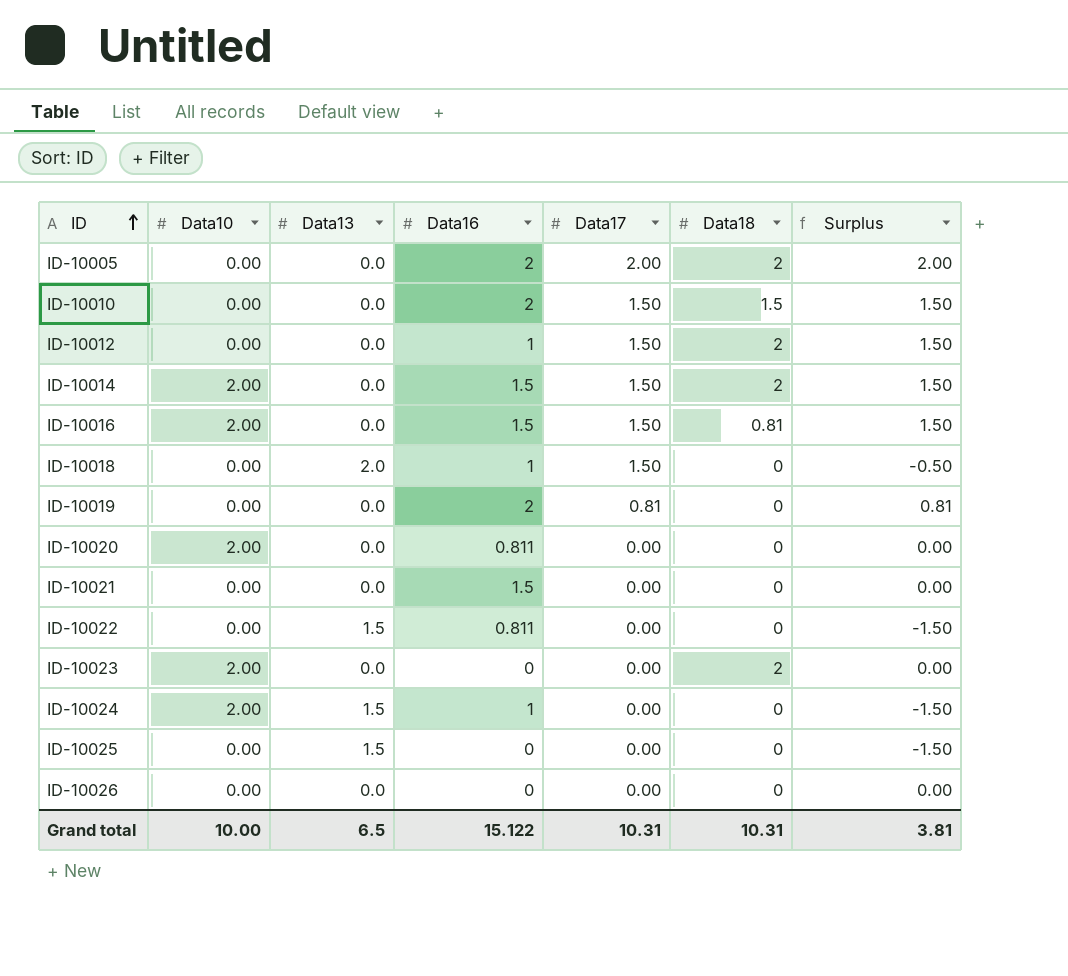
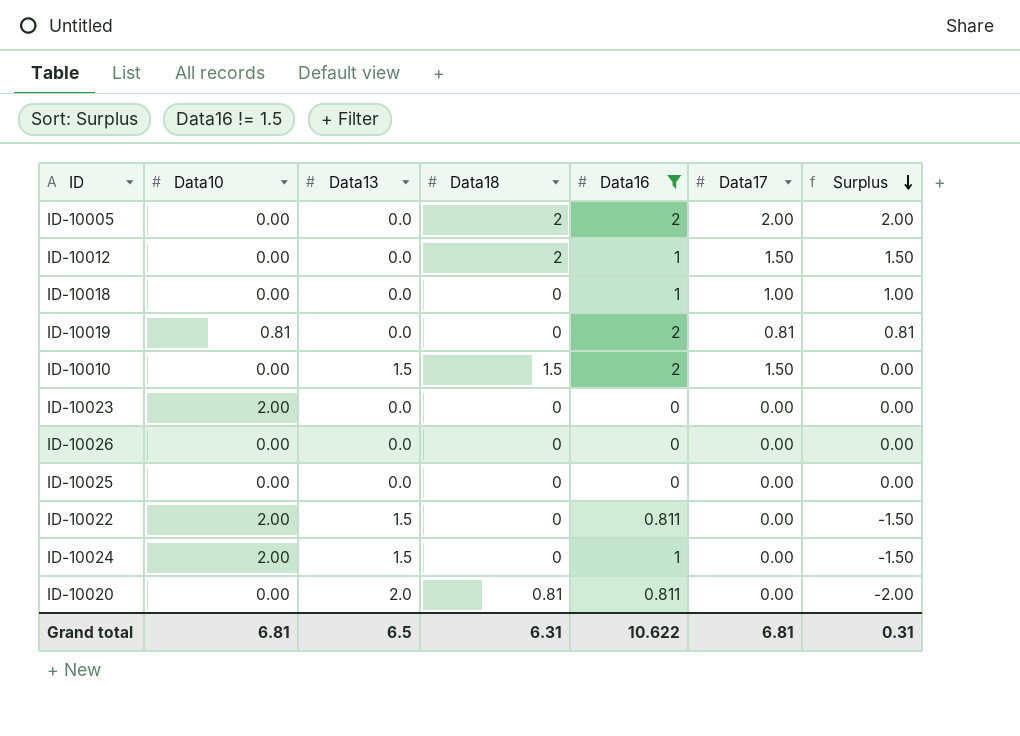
filter: none -> Data16 != 1.5
row order: ID ascending -> Surplus descending
column Data18 | position: 6 -> 4
ID-10018 | Data13: 2.0 -> 0.0
ID-10018 | Data17: 1.50 -> 1.00
ID-10018 | Surplus: -0.50 -> 1.00
ID-10019 | Data10: 0.00 -> 0.81
ID-10010 | Data13: 0.0 -> 1.5
ID-10010 | Surplus: 1.50 -> 0.00
ID-10023 | Data18: 2 -> 0
ID-10025 | Data13: 1.5 -> 0.0
ID-10025 | Surplus: -1.50 -> 0.00
ID-10022 | Data10: 0.00 -> 2.00
ID-10020 | Data10: 2.00 -> 0.00
ID-10020 | Data13: 0.0 -> 2.0
ID-10020 | Data18: 0 -> 0.81
ID-10020 | Surplus: 0.00 -> -2.00
Grand total | Data10: 10.00 -> 6.81
Grand total | Data18: 10.31 -> 6.31
Grand total | Data16: 15.122 -> 10.622
Grand total | Data17: 10.31 -> 6.81
Grand total | Surplus: 3.81 -> 0.31

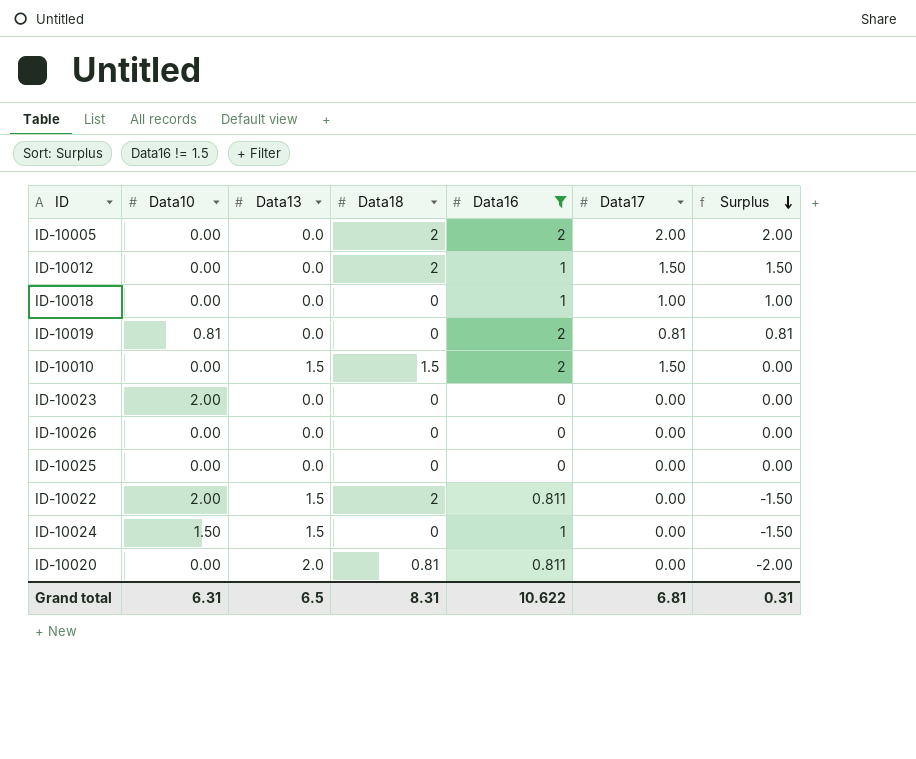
ID-10022 | Data18: 0 -> 2
ID-10024 | Data10: 2.00 -> 1.50
Grand total | Data10: 6.81 -> 6.31
Grand total | Data18: 6.31 -> 8.31

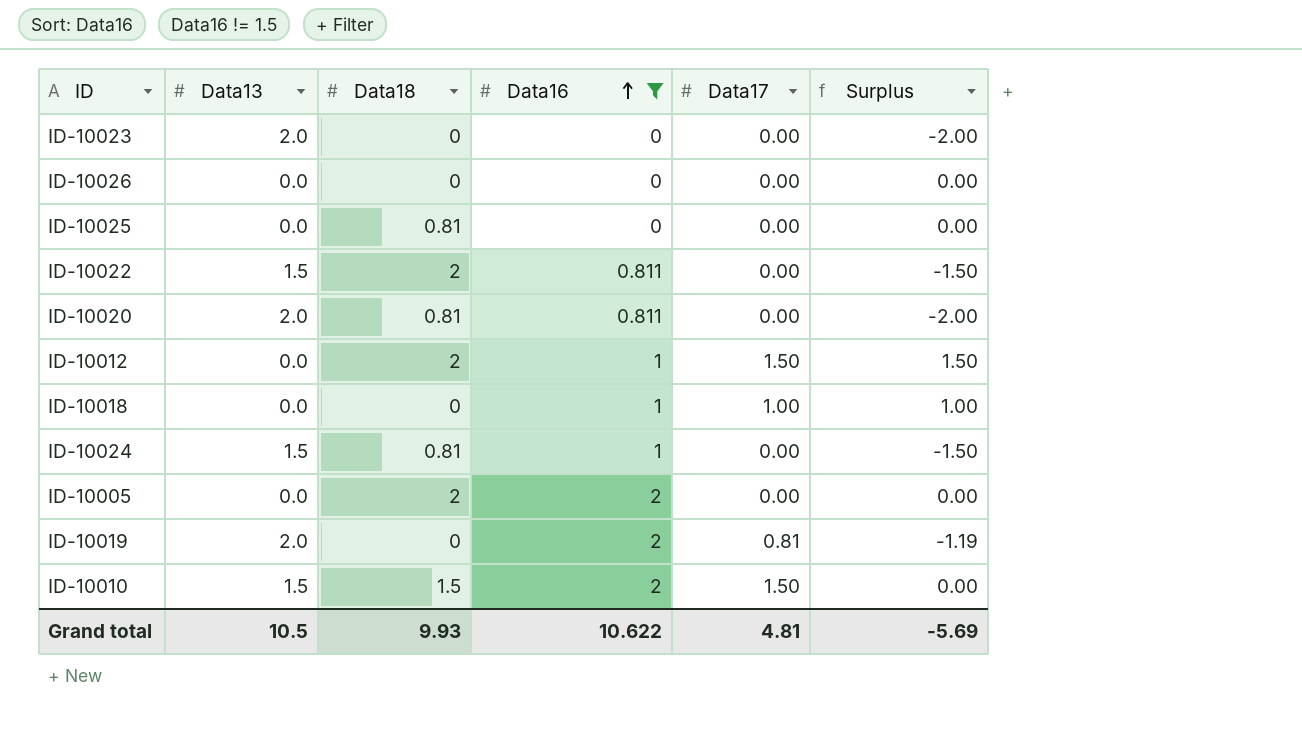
row order: Surplus descending -> Data16 ascending
column Data10 | position: 2 -> none
ID-10023 | Data13: 0.0 -> 2.0
ID-10023 | Surplus: 0.00 -> -2.00
ID-10025 | Data18: 0 -> 0.81
ID-10024 | Data18: 0 -> 0.81
ID-10005 | Data17: 2.00 -> 0.00
ID-10005 | Surplus: 2.00 -> 0.00
ID-10019 | Data13: 0.0 -> 2.0
ID-10019 | Surplus: 0.81 -> -1.19
Grand total | Data13: 6.5 -> 10.5
Grand total | Data18: 8.31 -> 9.93
Grand total | Data17: 6.81 -> 4.81
Grand total | Surplus: 0.31 -> -5.69

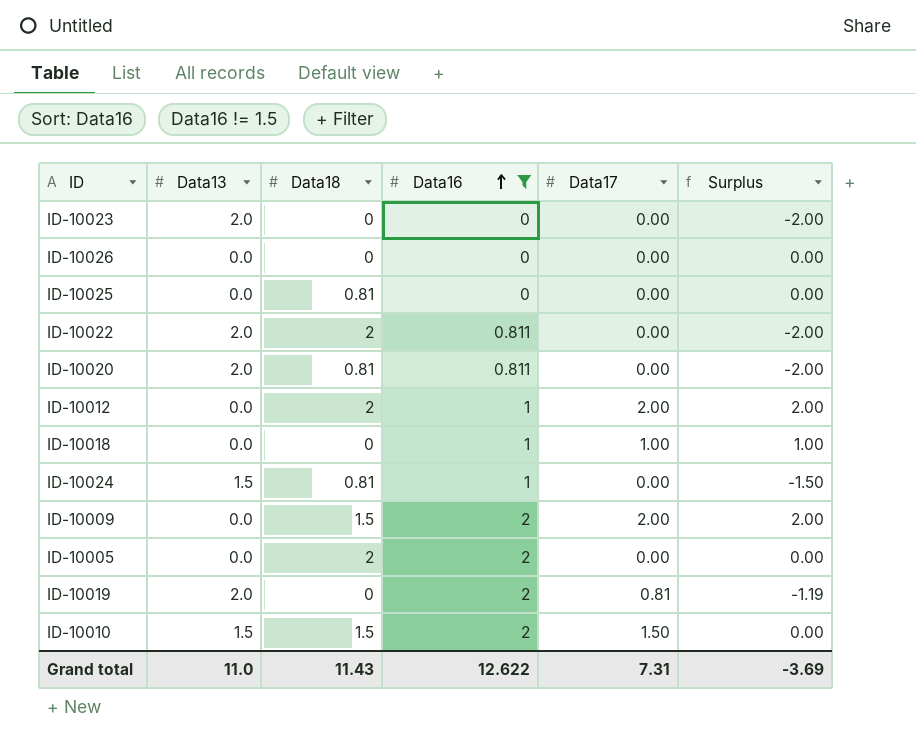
ID-10022 | Data13: 1.5 -> 2.0
ID-10022 | Surplus: -1.50 -> -2.00
ID-10012 | Data17: 1.50 -> 2.00
ID-10012 | Surplus: 1.50 -> 2.00
row ID-10009: none -> 0.0 | 1.5 | 2 | 2.00 | 2.00
Grand total | Data13: 10.5 -> 11.0
Grand total | Data18: 9.93 -> 11.43
Grand total | Data16: 10.622 -> 12.622
Grand total | Data17: 4.81 -> 7.31
Grand total | Surplus: -5.69 -> -3.69

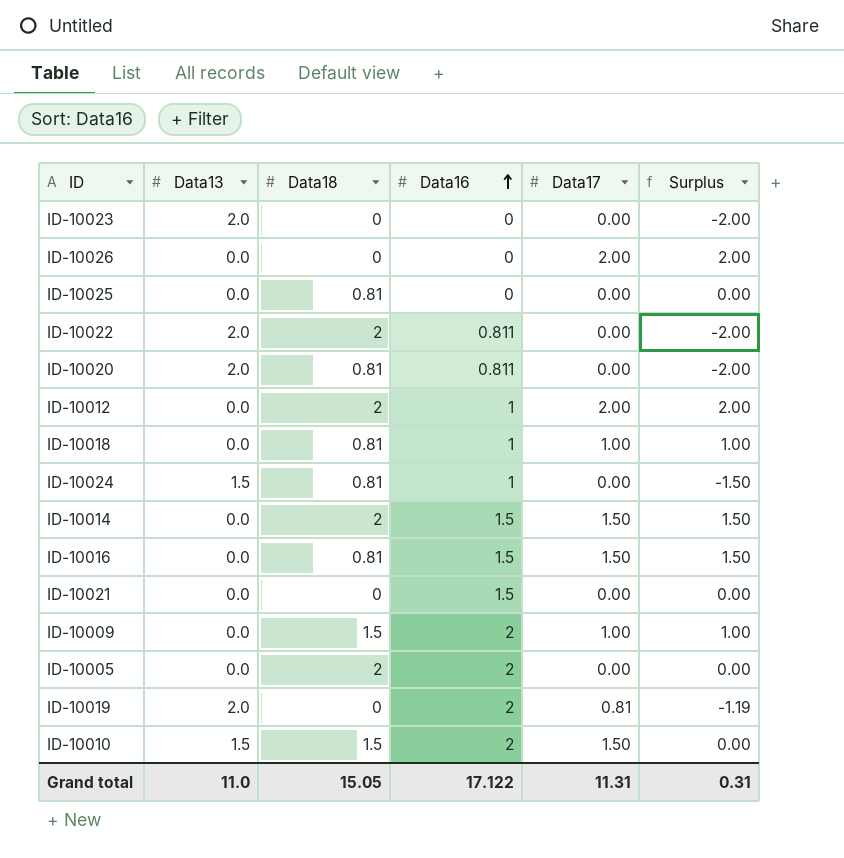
filter: Data16 != 1.5 -> none
ID-10026 | Data17: 0.00 -> 2.00
ID-10026 | Surplus: 0.00 -> 2.00
ID-10018 | Data18: 0 -> 0.81
ID-10009 | Data17: 2.00 -> 1.00
ID-10009 | Surplus: 2.00 -> 1.00
Grand total | Data18: 11.43 -> 15.05
Grand total | Data16: 12.622 -> 17.122
Grand total | Data17: 7.31 -> 11.31
Grand total | Surplus: -3.69 -> 0.31

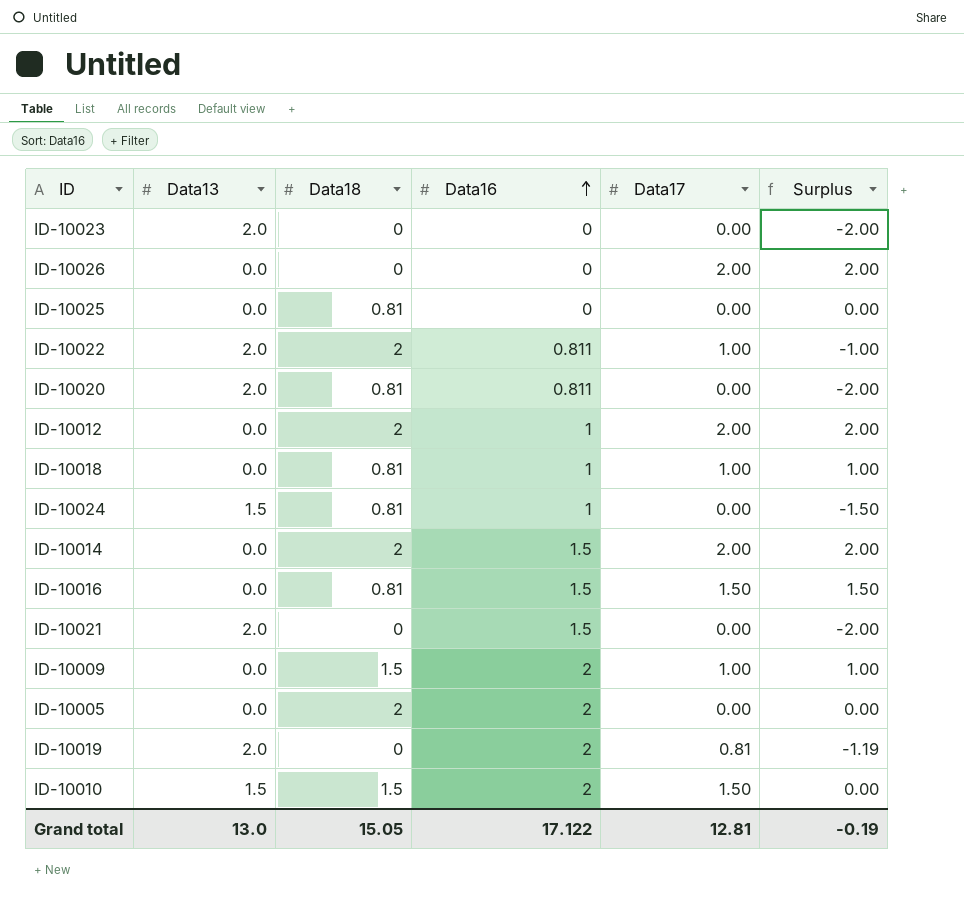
ID-10022 | Data17: 0.00 -> 1.00
ID-10022 | Surplus: -2.00 -> -1.00
ID-10014 | Data17: 1.50 -> 2.00
ID-10014 | Surplus: 1.50 -> 2.00
ID-10021 | Data13: 0.0 -> 2.0
ID-10021 | Surplus: 0.00 -> -2.00
Grand total | Data13: 11.0 -> 13.0
Grand total | Data17: 11.31 -> 12.81
Grand total | Surplus: 0.31 -> -0.19

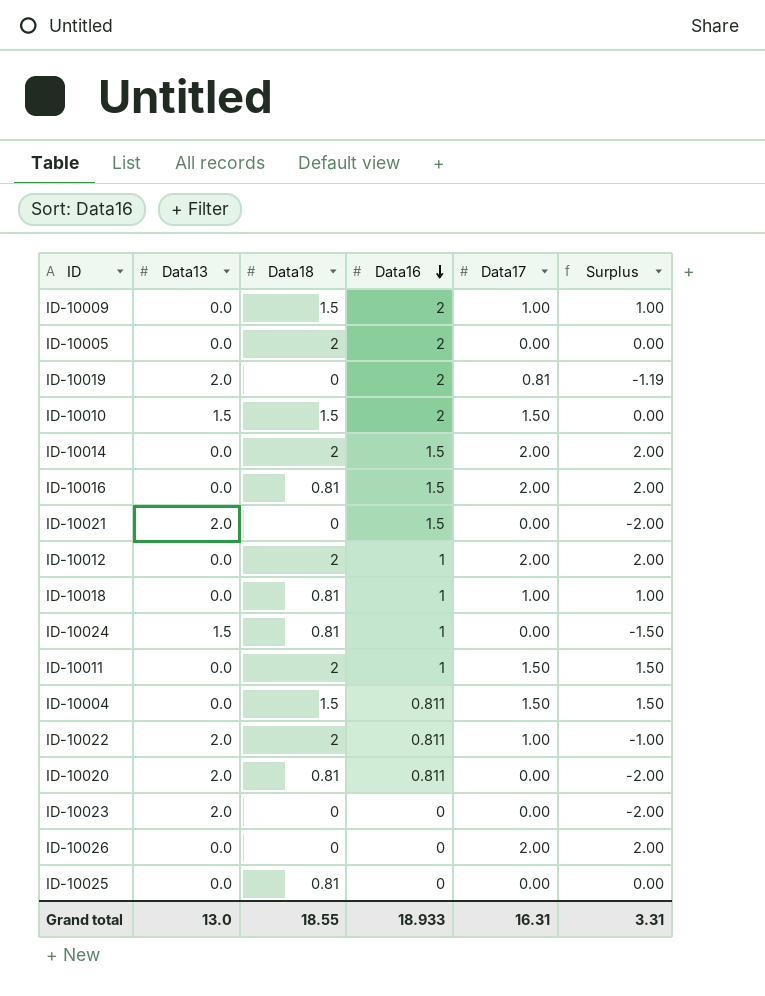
row order: Data16 ascending -> Data16 descending
ID-10016 | Data17: 1.50 -> 2.00
ID-10016 | Surplus: 1.50 -> 2.00
row ID-10011: none -> 0.0 | 2 | 1 | 1.50 | 1.50
row ID-10004: none -> 0.0 | 1.5 | 0.811 | 1.50 | 1.50
Grand total | Data18: 15.05 -> 18.55
Grand total | Data16: 17.122 -> 18.933
Grand total | Data17: 12.81 -> 16.31
Grand total | Surplus: -0.19 -> 3.31

